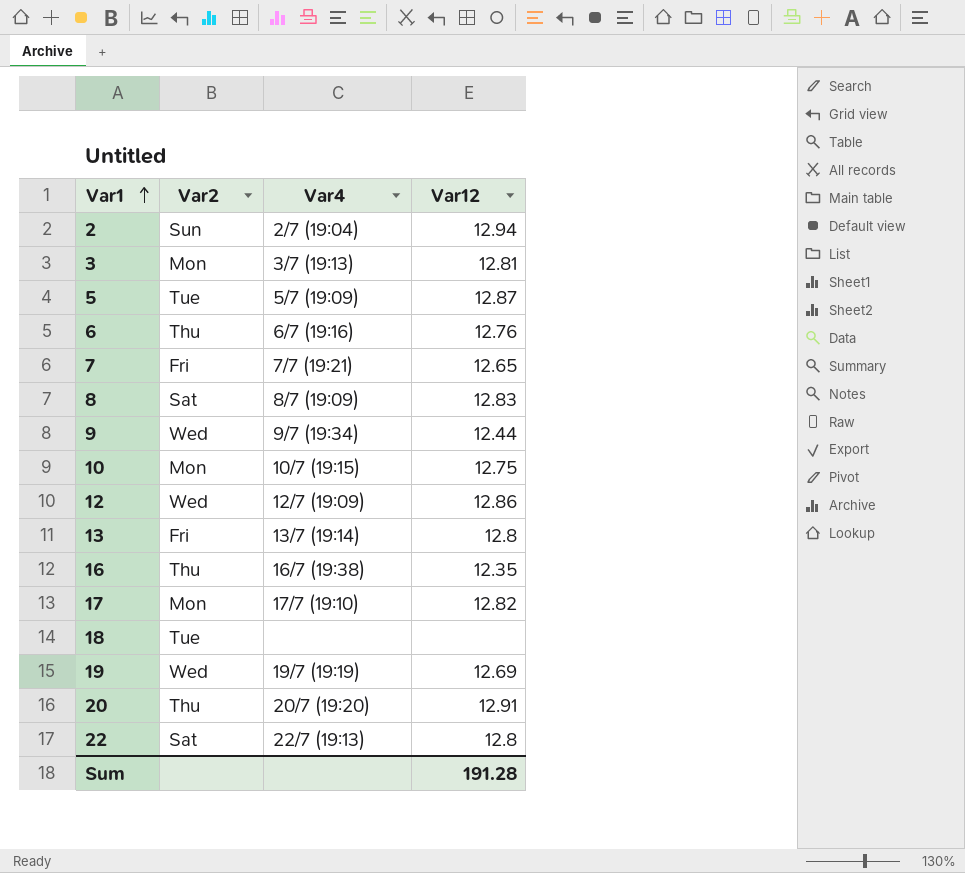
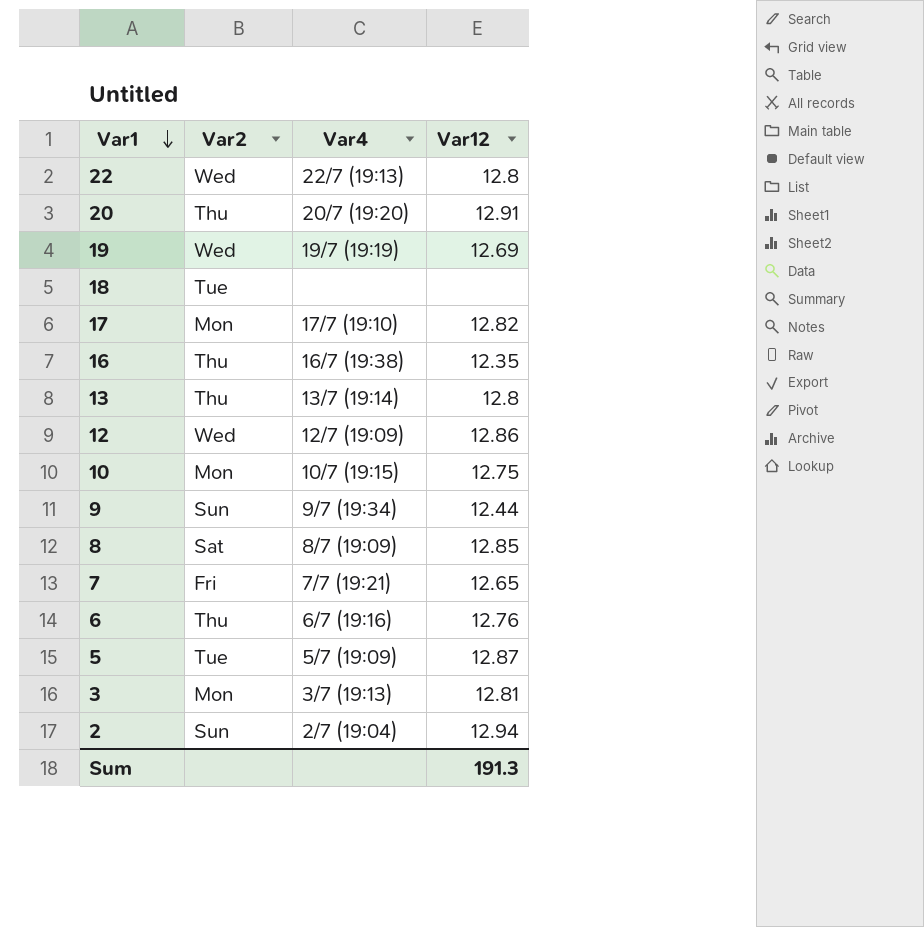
row order: Var1 ascending -> Var1 descending
22 | Var2: Sat -> Wed
13 | Var2: Fri -> Thu
9 | Var2: Wed -> Sun
8 | Var12: 12.83 -> 12.85
Sum | Var12: 191.28 -> 191.3

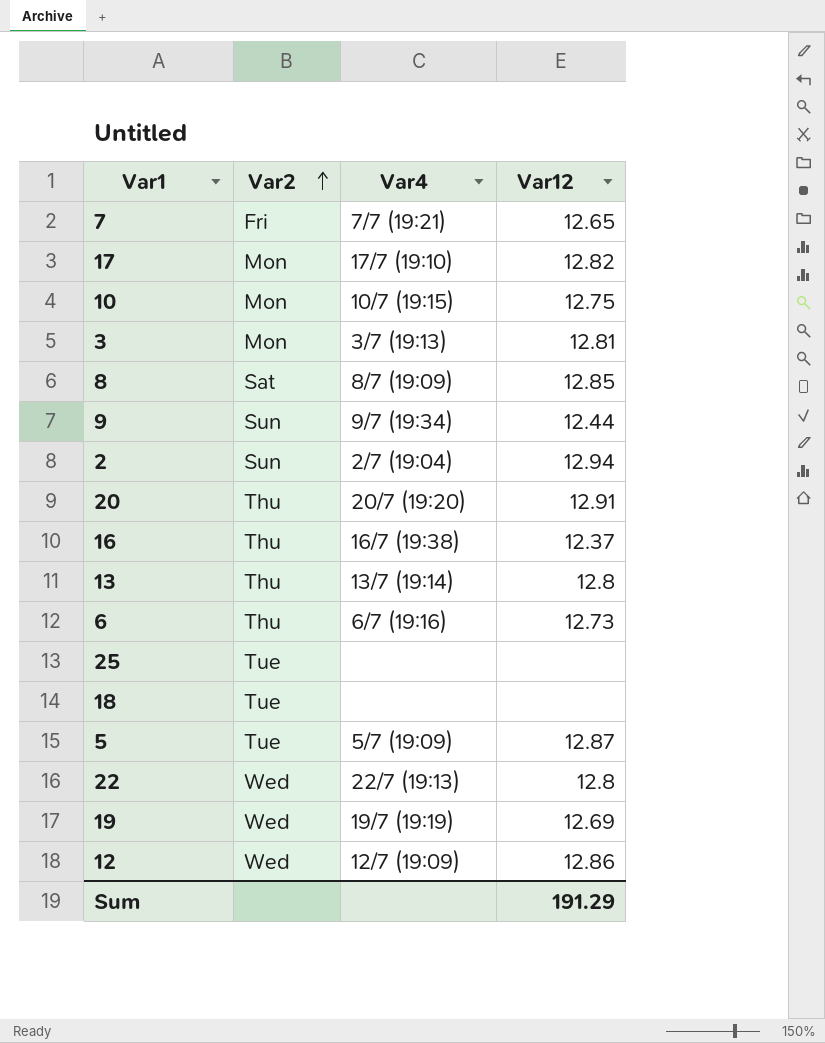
row order: Var1 descending -> Var2 ascending
16 | Var12: 12.35 -> 12.37
6 | Var12: 12.76 -> 12.73
row 25: none -> Tue | none | none
Sum | Var12: 191.3 -> 191.29

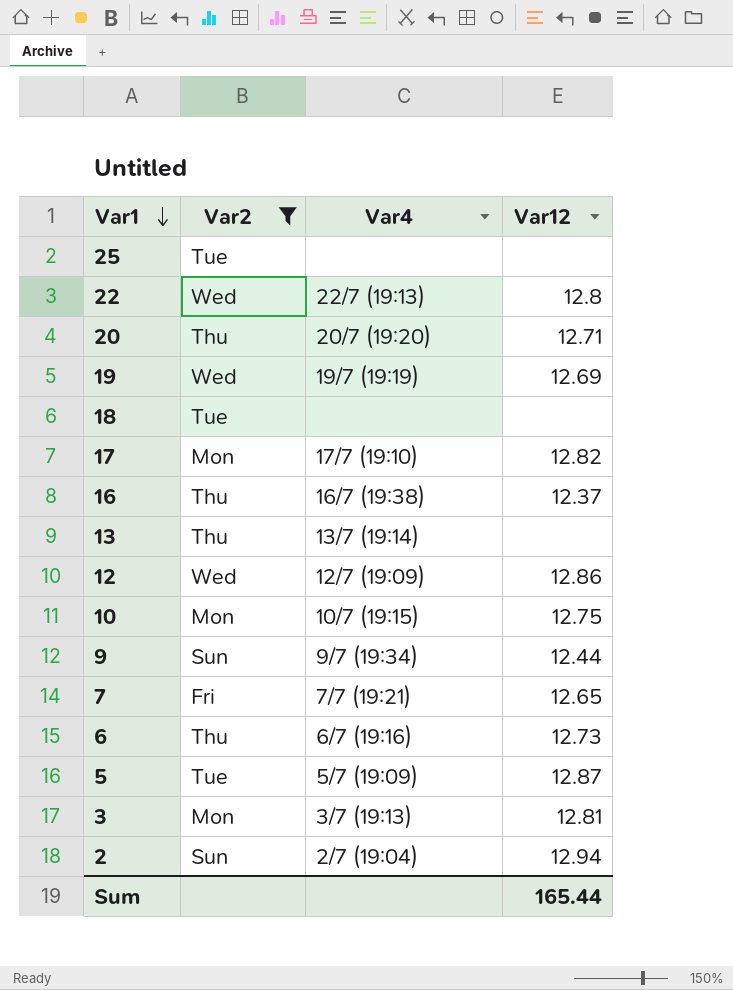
filter: none -> Var2 != Sat
row order: Var2 ascending -> Var1 descending
20 | Var12: 12.91 -> 12.71
13 | Var12: 12.8 -> none
Sum | Var12: 191.29 -> 165.44

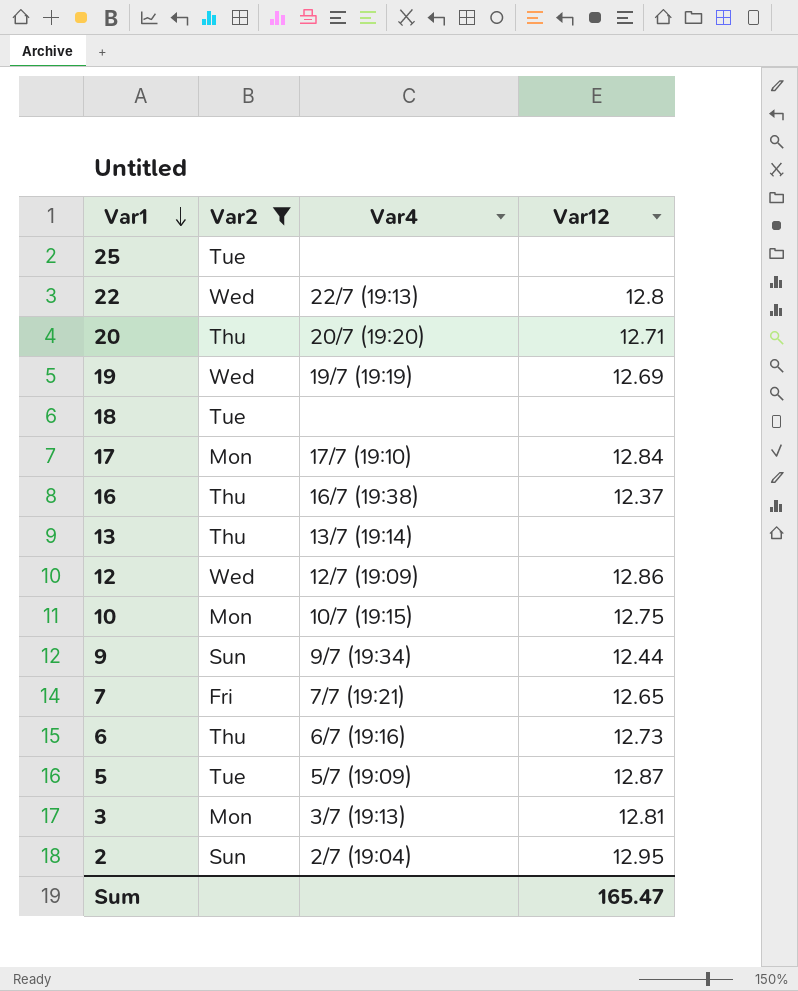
17 | Var12: 12.82 -> 12.84
2 | Var12: 12.94 -> 12.95
Sum | Var12: 165.44 -> 165.47

